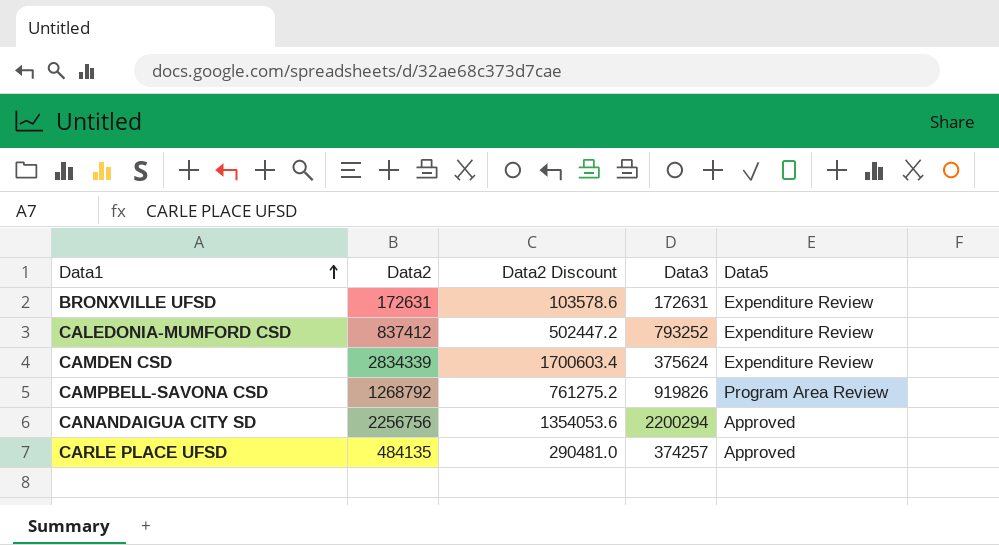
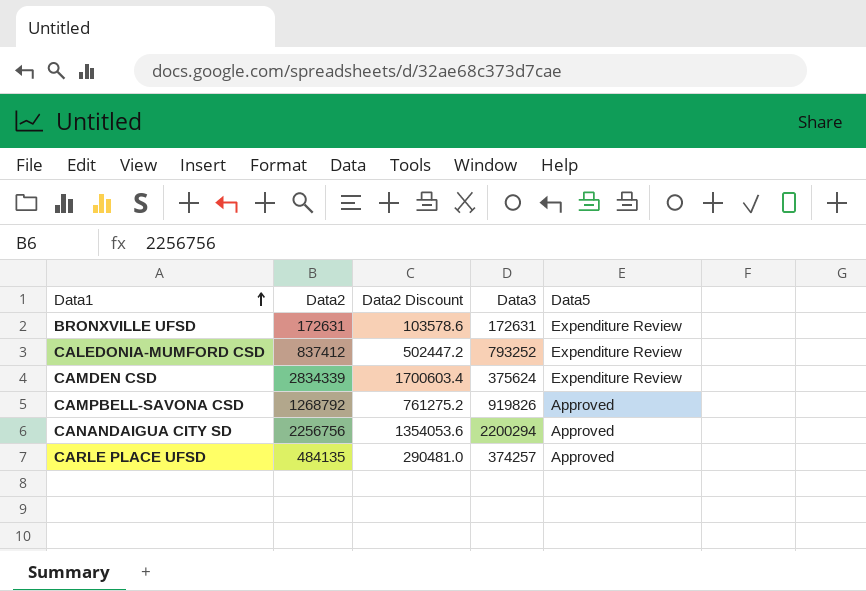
CAMPBELL-SAVONA CSD | Data5: Program Area Review -> Approved

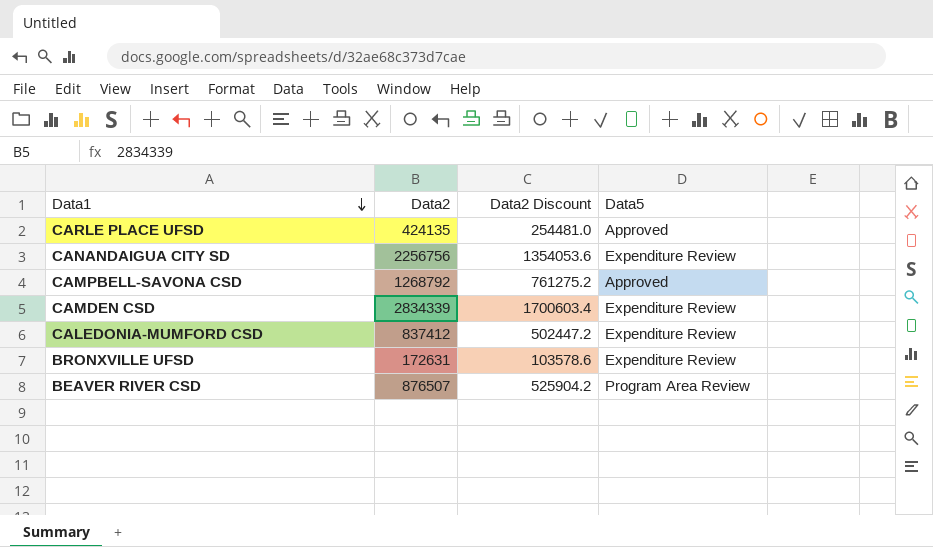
row order: Data1 ascending -> Data1 descending
column Data3 | position: 4 -> none
CARLE PLACE UFSD | Data2: 484135 -> 424135
CARLE PLACE UFSD | Data2 Discount: 290481.0 -> 254481.0
CANANDAIGUA CITY SD | Data5: Approved -> Expenditure Review
row BEAVER RIVER CSD: none -> 876507 | 525904.2 | Program Area Review

